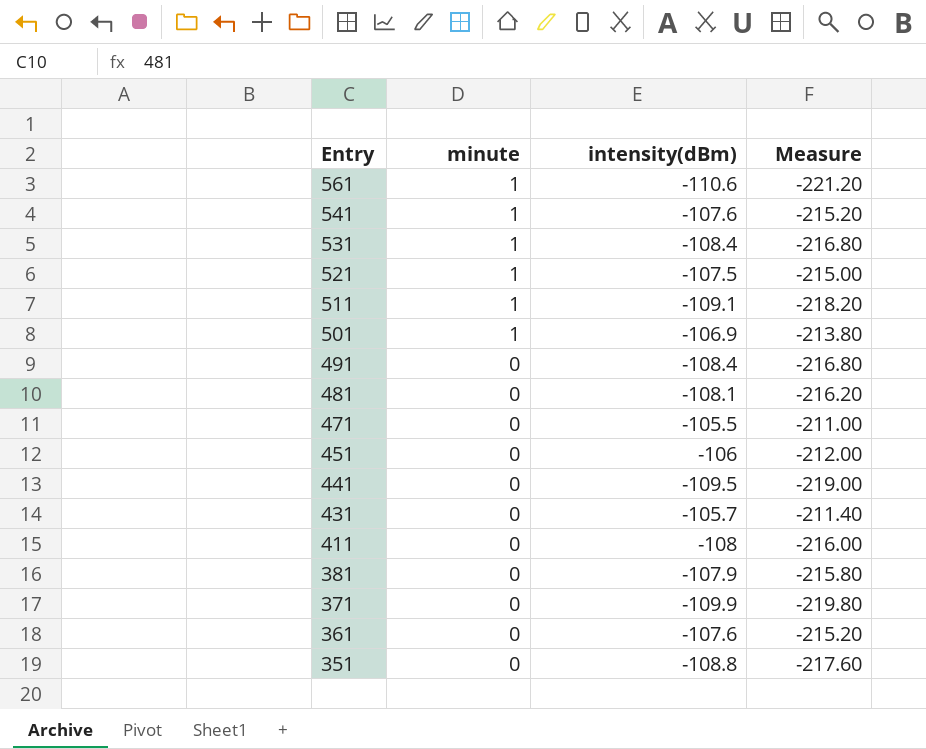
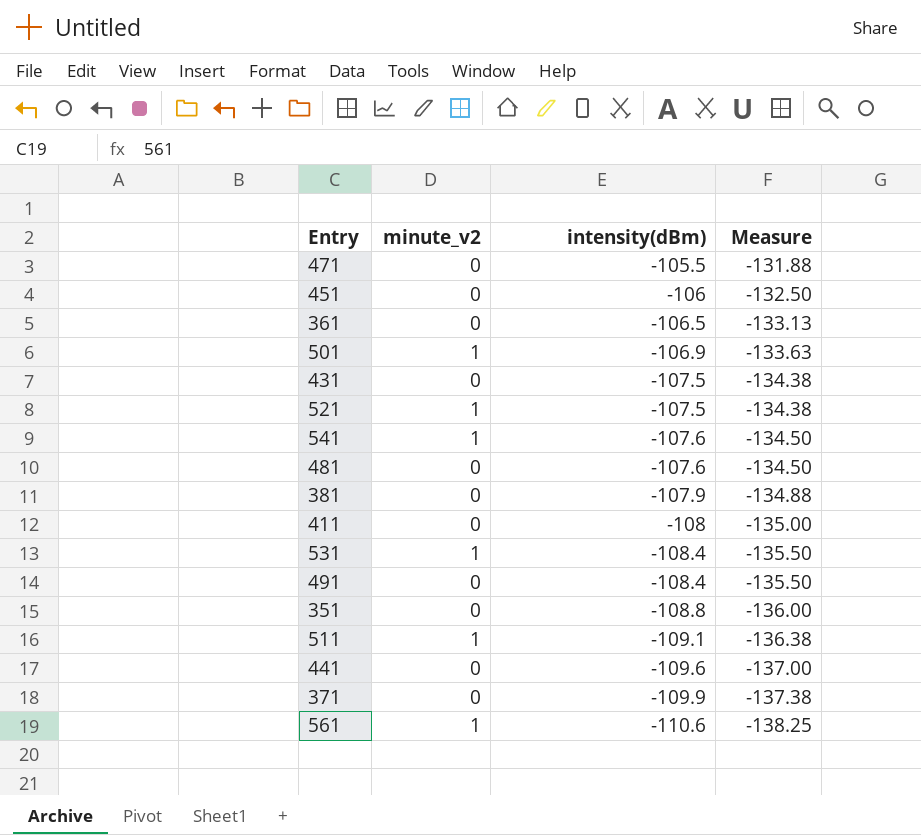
row order: Entry descending -> intensity(dBm) descending
column name: minute -> minute_v2
column Measure | formula: [intensity(dBm)] * 2 -> [intensity(dBm)] * 1.25
361 | intensity(dBm): -107.6 -> -106.5
431 | intensity(dBm): -105.7 -> -107.5
481 | intensity(dBm): -108.1 -> -107.6
441 | intensity(dBm): -109.5 -> -109.6

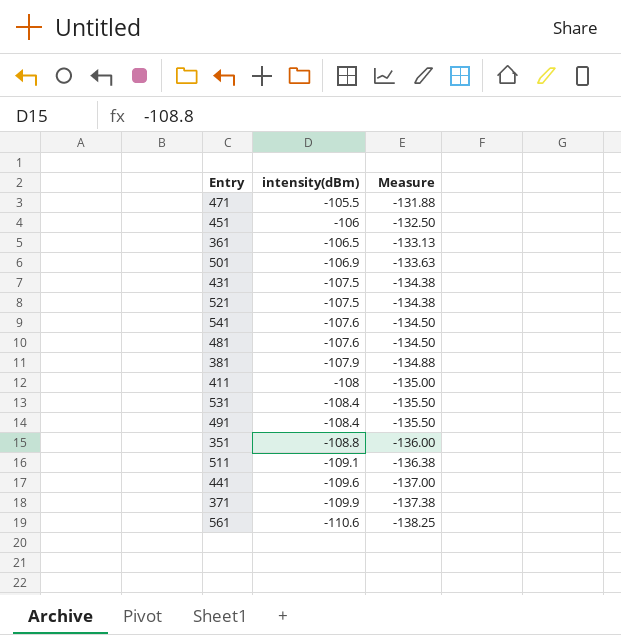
column minute_v2 | position: 2 -> none

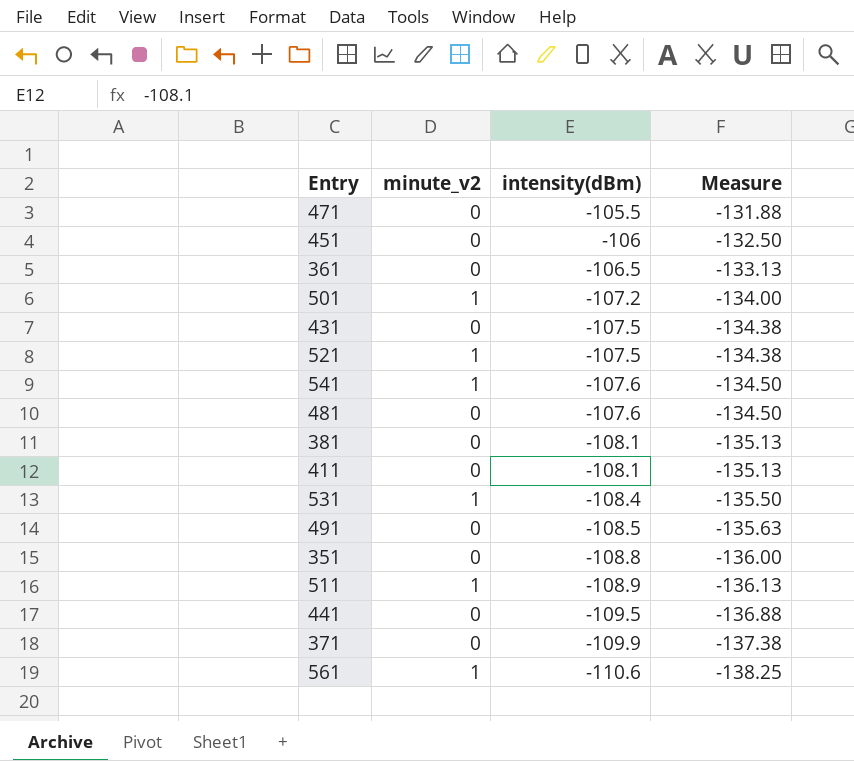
column minute_v2 | position: none -> 2
501 | intensity(dBm): -106.9 -> -107.2
501 | Measure: -133.63 -> -134.00
381 | intensity(dBm): -107.9 -> -108.1
381 | Measure: -134.88 -> -135.13
411 | intensity(dBm): -108 -> -108.1
411 | Measure: -135.00 -> -135.13
491 | intensity(dBm): -108.4 -> -108.5
491 | Measure: -135.50 -> -135.63
511 | intensity(dBm): -109.1 -> -108.9
511 | Measure: -136.38 -> -136.13
441 | intensity(dBm): -109.6 -> -109.5
441 | Measure: -137.00 -> -136.88

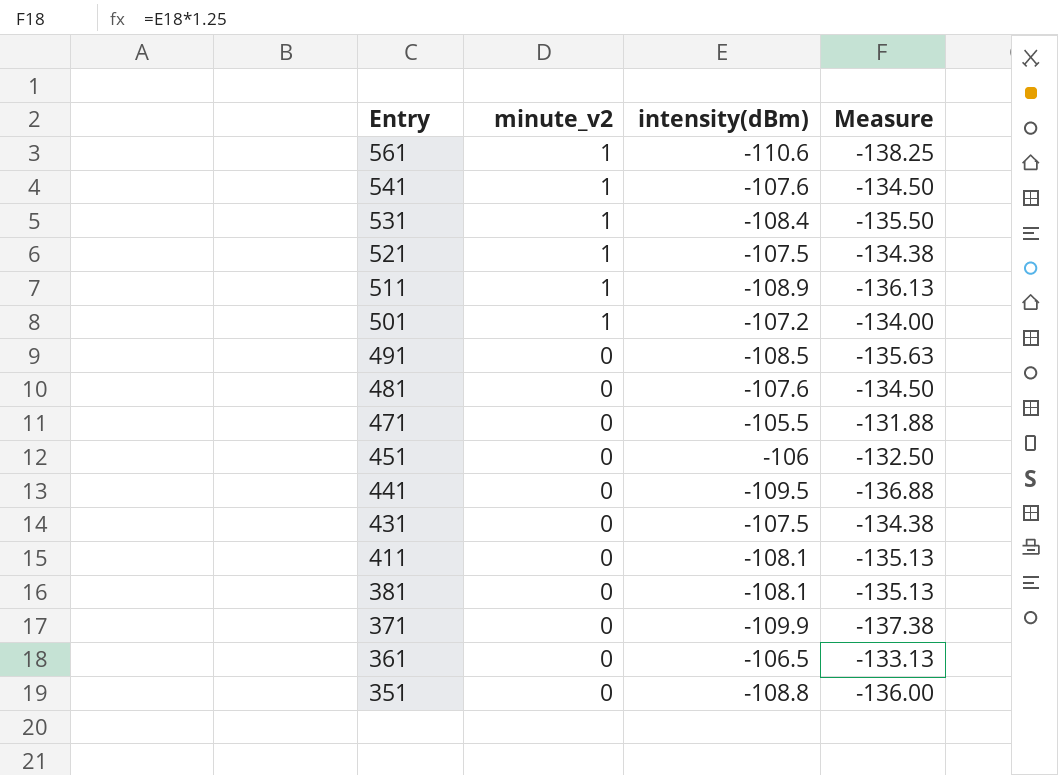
row order: intensity(dBm) descending -> Entry descending

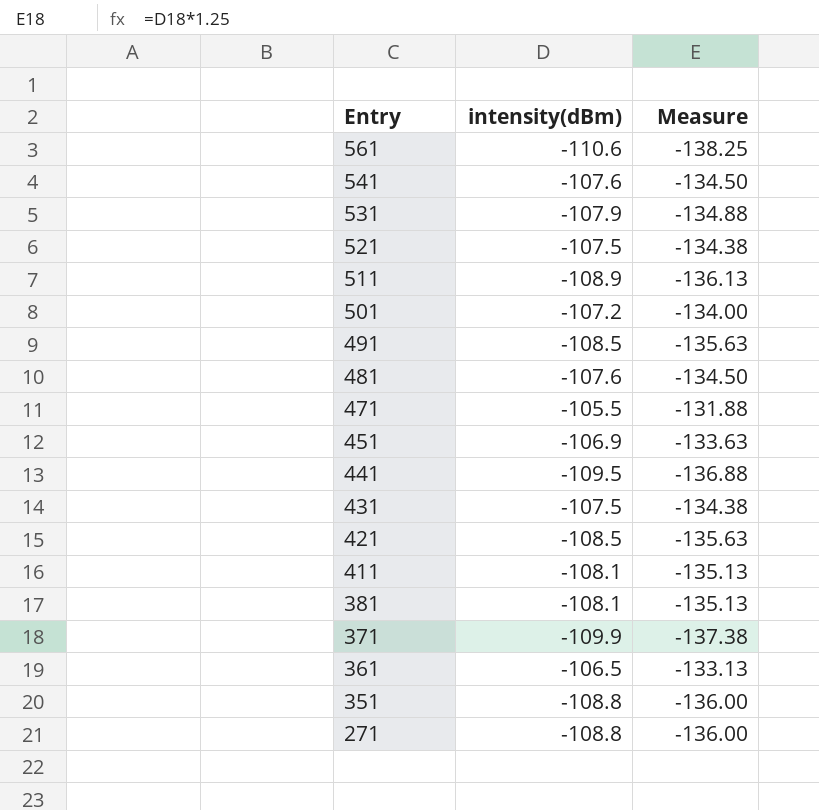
column minute_v2 | position: 2 -> none
531 | intensity(dBm): -108.4 -> -107.9
531 | Measure: -135.50 -> -134.88
451 | intensity(dBm): -106 -> -106.9
451 | Measure: -132.50 -> -133.63
row 421: none -> -108.5 | -135.63
row 271: none -> -108.8 | -136.00

